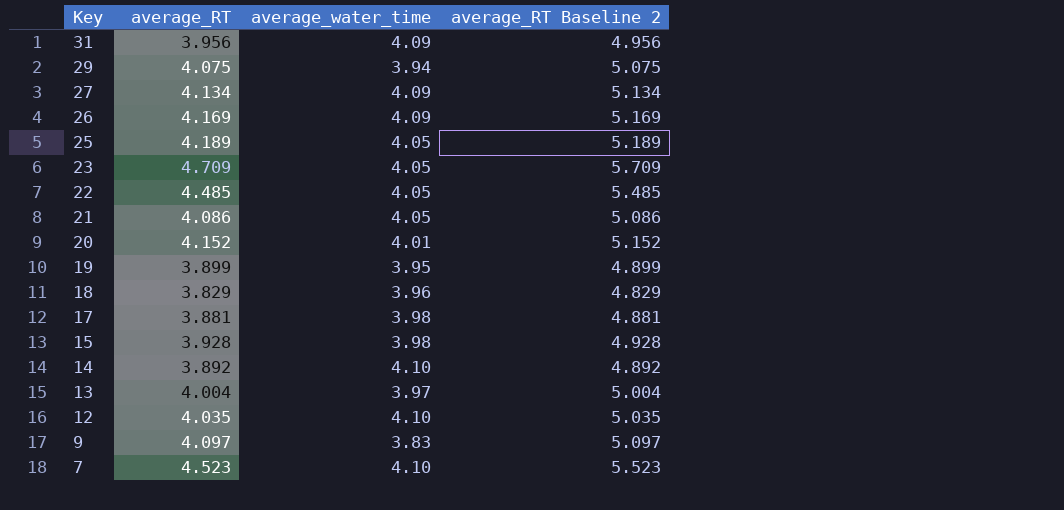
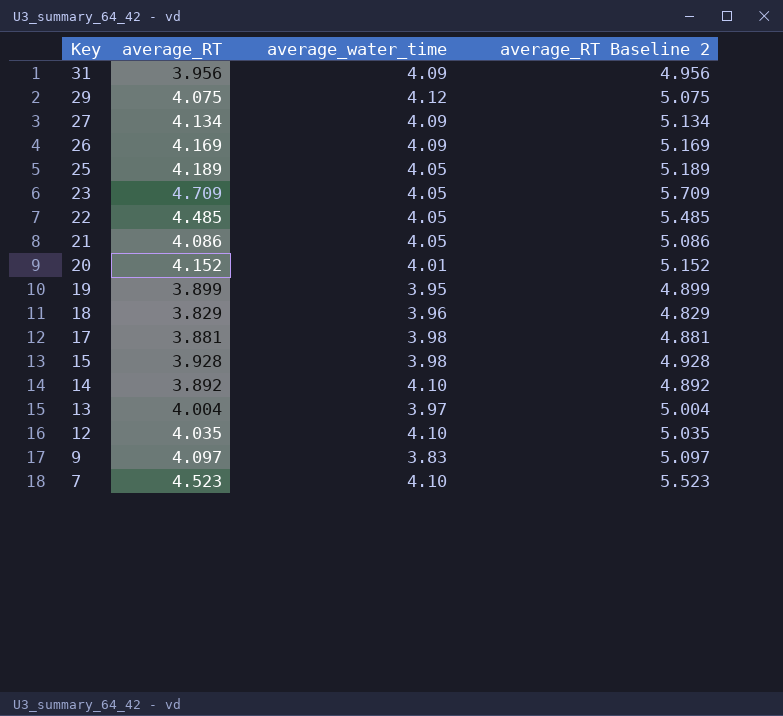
29 | average_water_time: 3.94 -> 4.12

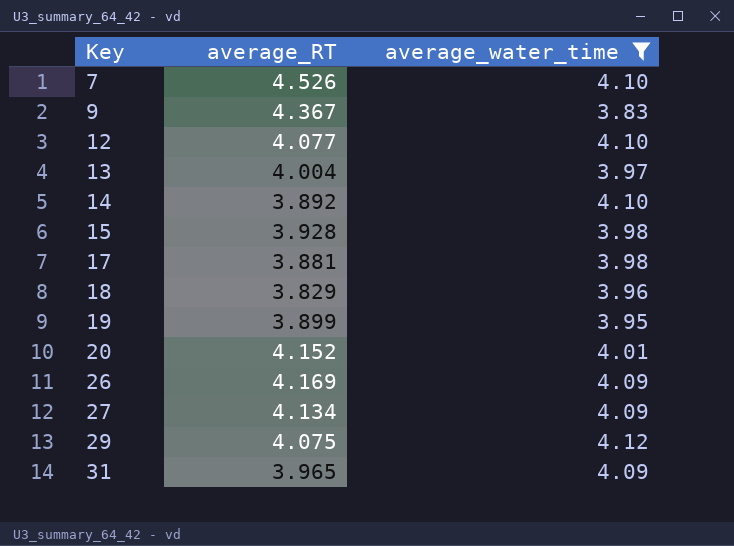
filter: none -> average_water_time != 4.05
row order: Key descending -> Key ascending
column average_RT Baseline 2 | formula: [average_RT] + 1 -> none
7 | average_RT: 4.523 -> 4.526
9 | average_RT: 4.097 -> 4.367
12 | average_RT: 4.035 -> 4.077
31 | average_RT: 3.956 -> 3.965

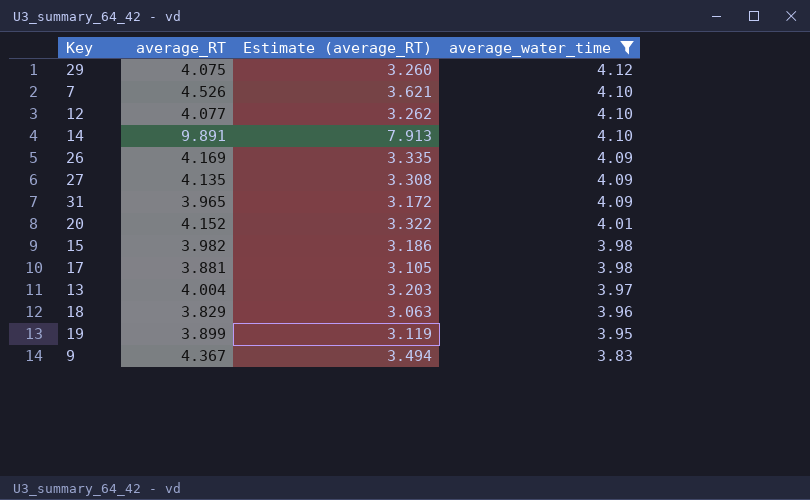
row order: Key ascending -> average_water_time descending
column Estimate (average_RT) | formula: none -> [average_RT] * 0.8
14 | average_RT: 3.892 -> 9.891
27 | average_RT: 4.134 -> 4.135
15 | average_RT: 3.928 -> 3.982

